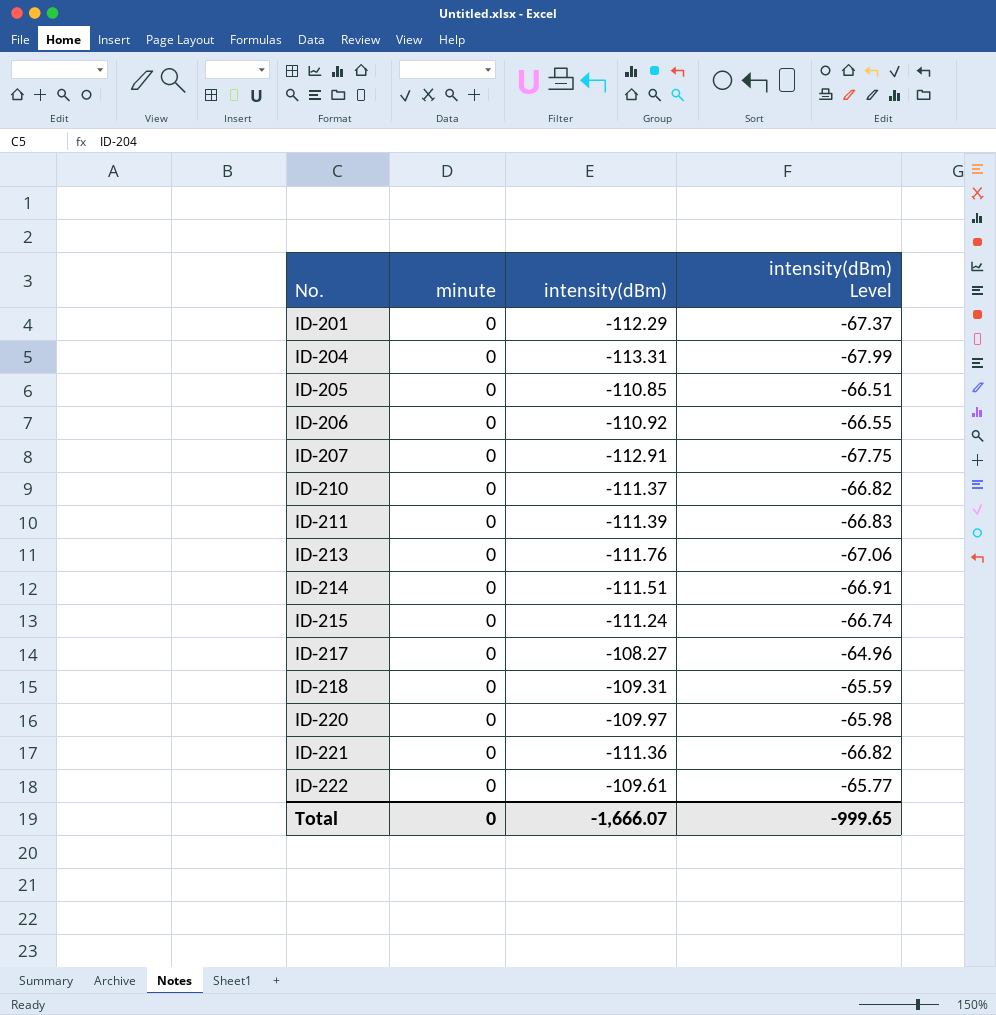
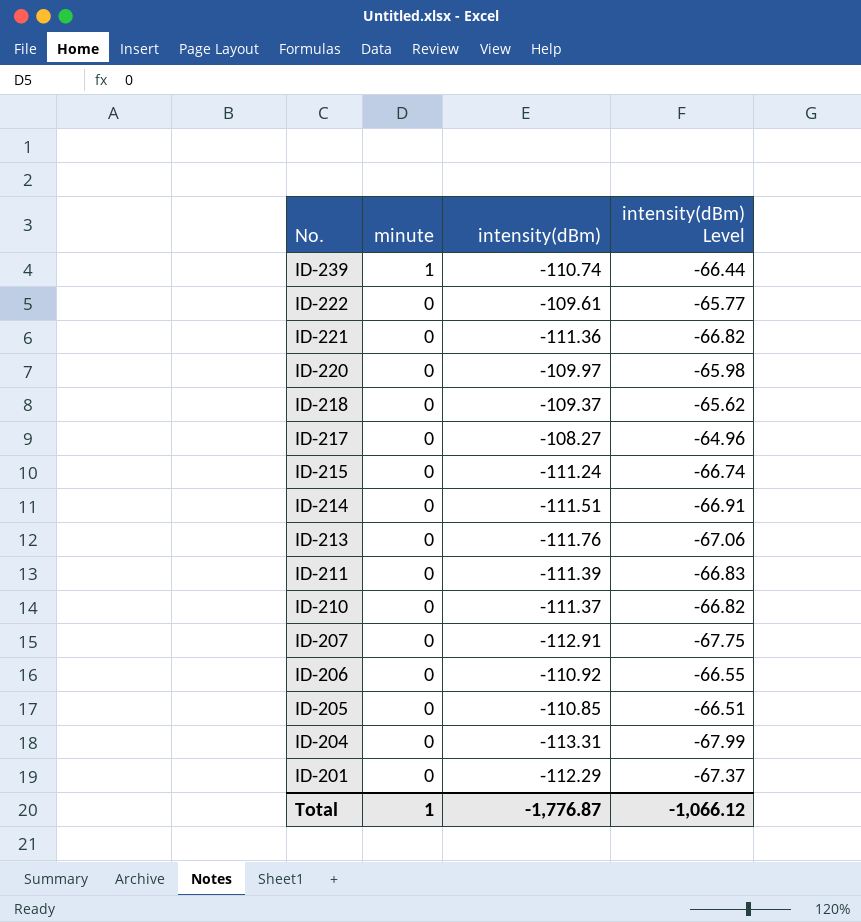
row order: No. ascending -> No. descending
row ID-239: none -> 1 | -110.74 | -66.44
ID-218 | intensity(dBm): -109.31 -> -109.37
ID-218 | intensity(dBm) Level: -65.59 -> -65.62
Total | minute: 0 -> 1
Total | intensity(dBm): -1,666.07 -> -1,776.87
Total | intensity(dBm) Level: -999.65 -> -1,066.12

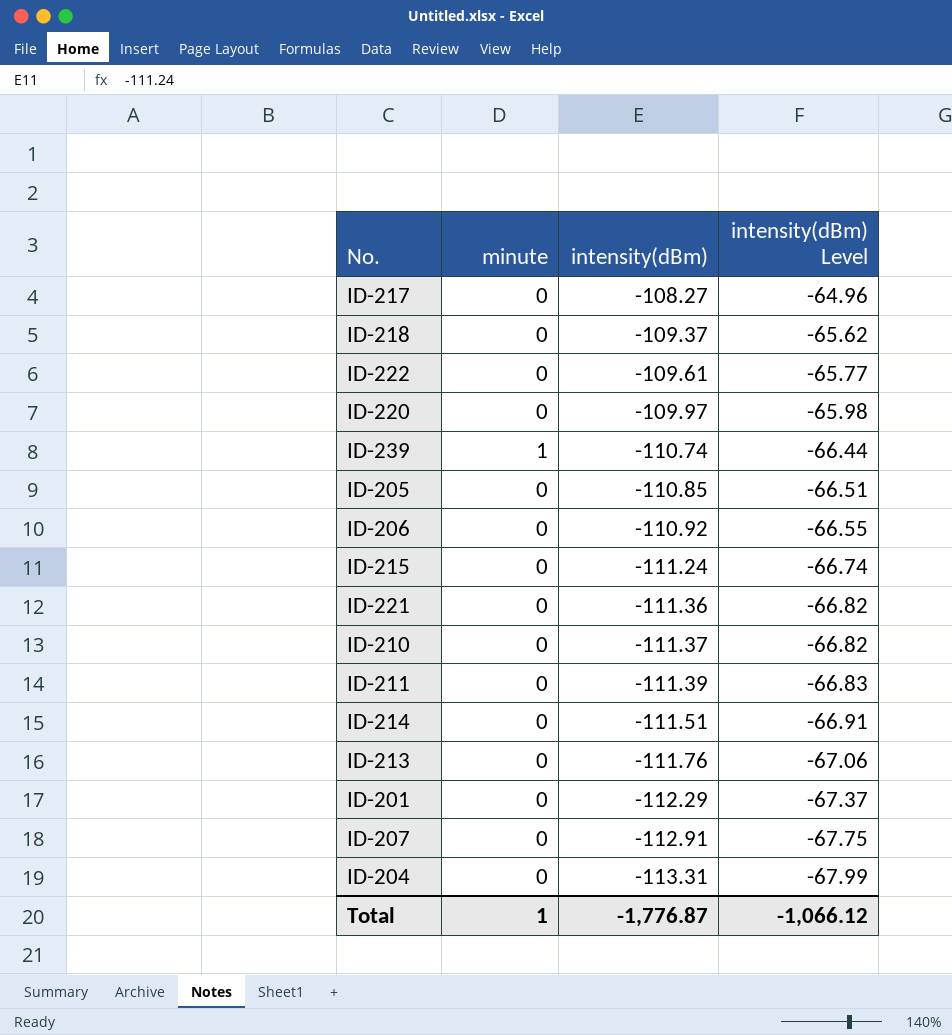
row order: No. descending -> intensity(dBm) descending

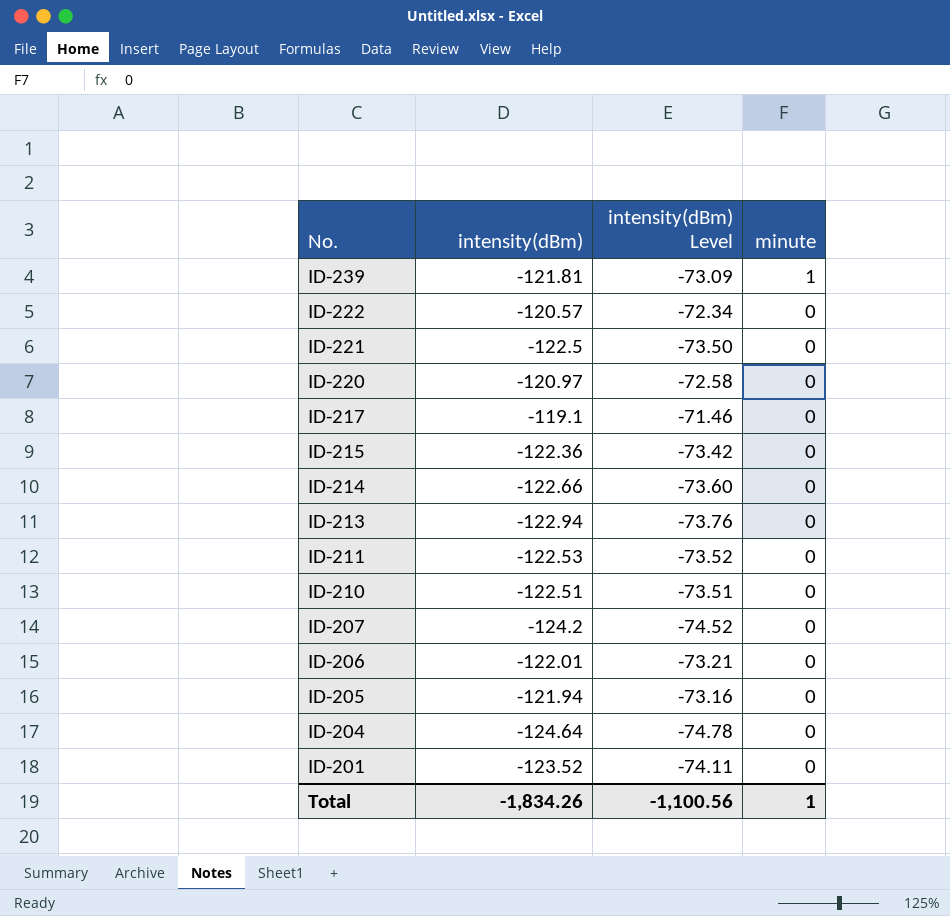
row order: intensity(dBm) descending -> No. descending
column minute | position: 2 -> 4
row ID-218: 0 | -109.37 | -65.62 -> none
ID-239 | intensity(dBm): -110.74 -> -121.81
ID-239 | intensity(dBm) Level: -66.44 -> -73.09
ID-222 | intensity(dBm): -109.61 -> -120.57
ID-222 | intensity(dBm) Level: -65.77 -> -72.34
ID-221 | intensity(dBm): -111.36 -> -122.5
ID-221 | intensity(dBm) Level: -66.82 -> -73.50
ID-220 | intensity(dBm): -109.97 -> -120.97
ID-220 | intensity(dBm) Level: -65.98 -> -72.58
ID-217 | intensity(dBm): -108.27 -> -119.1
ID-217 | intensity(dBm) Level: -64.96 -> -71.46
ID-215 | intensity(dBm): -111.24 -> -122.36
ID-215 | intensity(dBm) Level: -66.74 -> -73.42
ID-214 | intensity(dBm): -111.51 -> -122.66
ID-214 | intensity(dBm) Level: -66.91 -> -73.60
ID-213 | intensity(dBm): -111.76 -> -122.94
ID-213 | intensity(dBm) Level: -67.06 -> -73.76
ID-211 | intensity(dBm): -111.39 -> -122.53
ID-211 | intensity(dBm) Level: -66.83 -> -73.52
ID-210 | intensity(dBm): -111.37 -> -122.51
ID-210 | intensity(dBm) Level: -66.82 -> -73.51
ID-207 | intensity(dBm): -112.91 -> -124.2
ID-207 | intensity(dBm) Level: -67.75 -> -74.52
ID-206 | intensity(dBm): -110.92 -> -122.01
ID-206 | intensity(dBm) Level: -66.55 -> -73.21
ID-205 | intensity(dBm): -110.85 -> -121.94
ID-205 | intensity(dBm) Level: -66.51 -> -73.16
ID-204 | intensity(dBm): -113.31 -> -124.64
ID-204 | intensity(dBm) Level: -67.99 -> -74.78
ID-201 | intensity(dBm): -112.29 -> -123.52
ID-201 | intensity(dBm) Level: -67.37 -> -74.11
Total | intensity(dBm): -1,776.87 -> -1,834.26
Total | intensity(dBm) Level: -1,066.12 -> -1,100.56

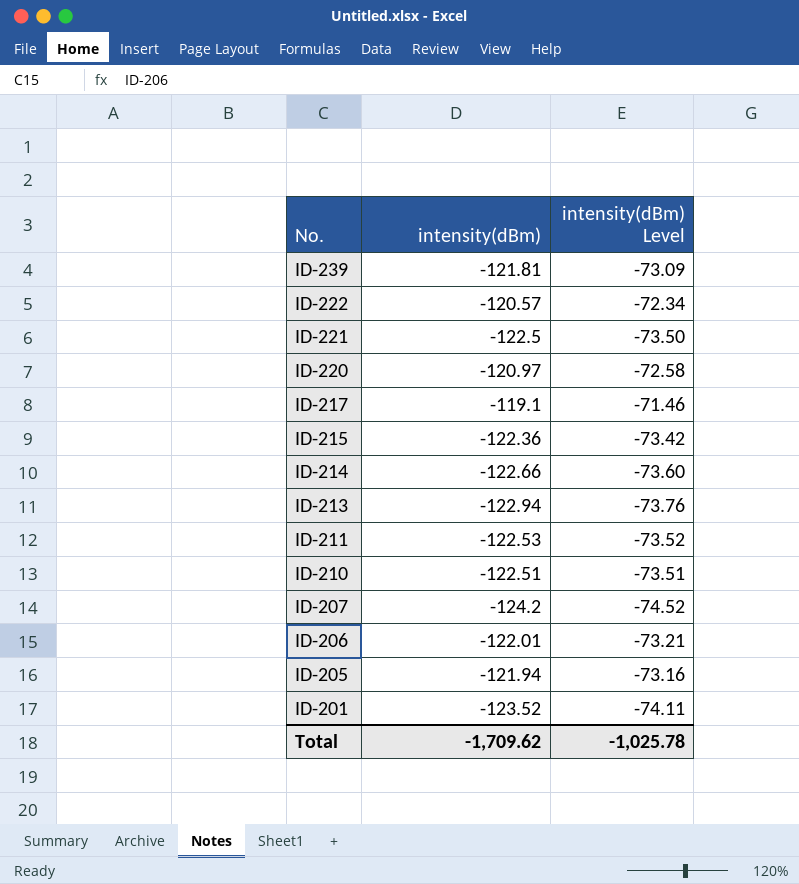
column minute | position: 4 -> none
row ID-204: -124.64 | -74.78 | 0 -> none
Total | intensity(dBm): -1,834.26 -> -1,709.62
Total | intensity(dBm) Level: -1,100.56 -> -1,025.78

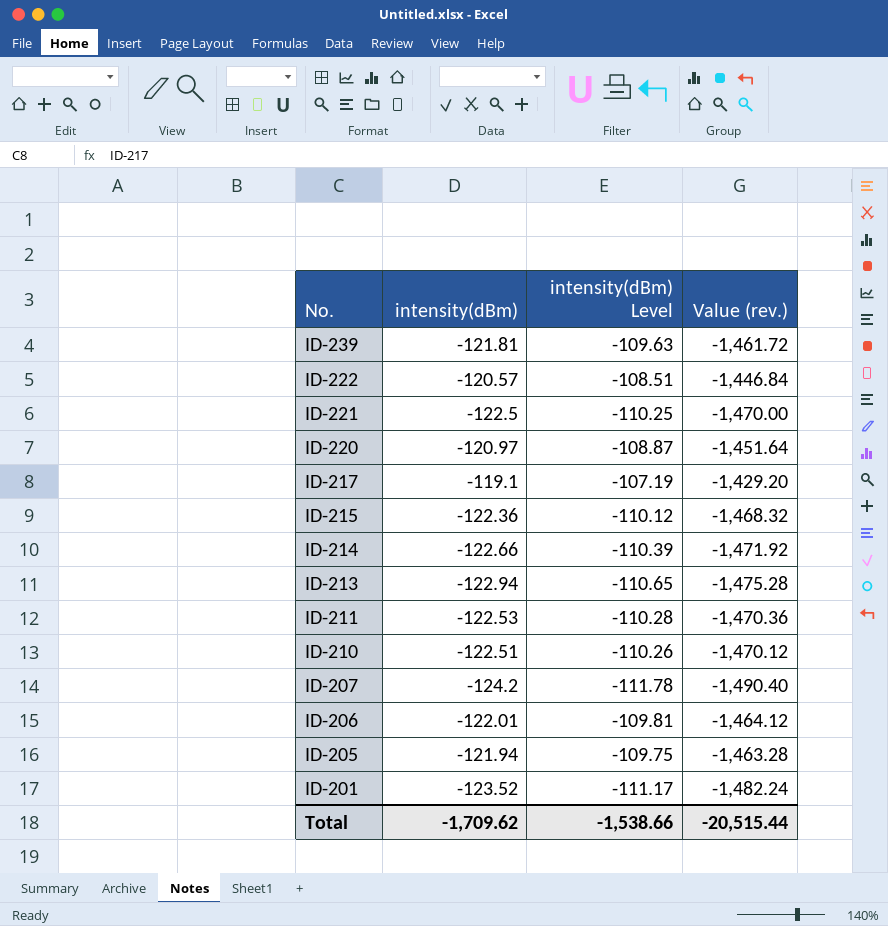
column intensity(dBm) Level | formula: [intensity(dBm)] * 0.6 -> [intensity(dBm)] * 0.9
column Value (rev.) | formula: none -> [intensity(dBm)] * 12
Total | intensity(dBm) Level: -1,025.78 -> -1,538.66

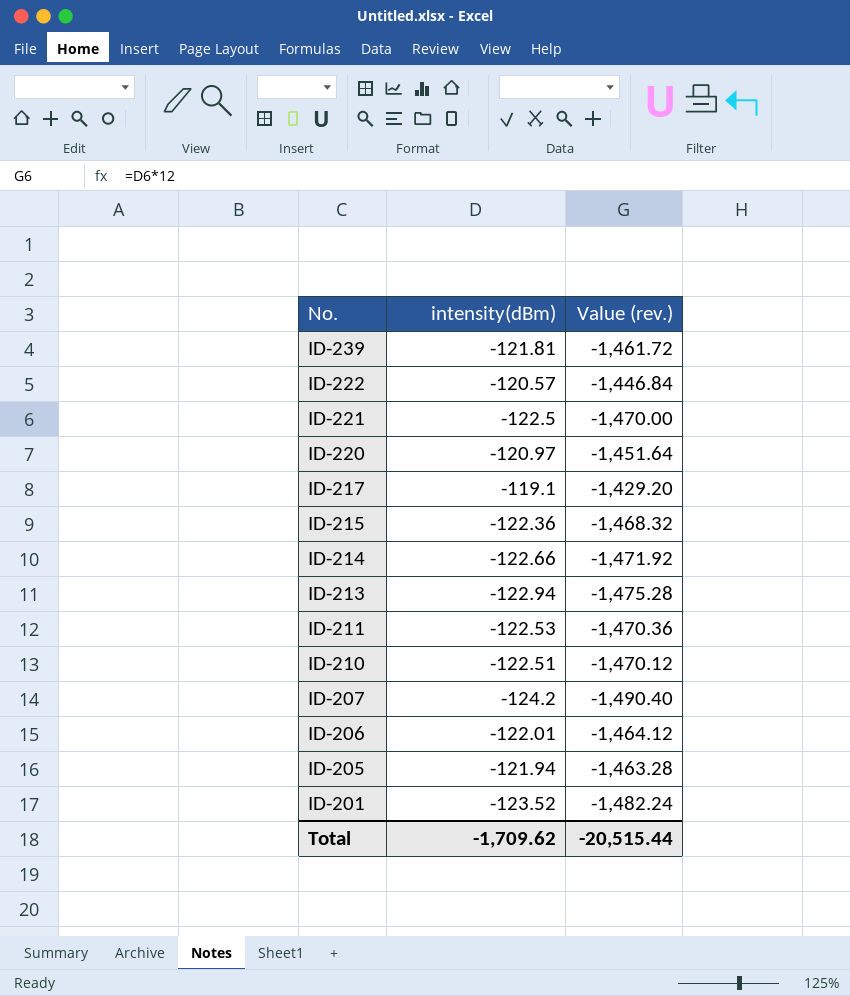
column intensity(dBm) Level | formula: [intensity(dBm)] * 0.9 -> none

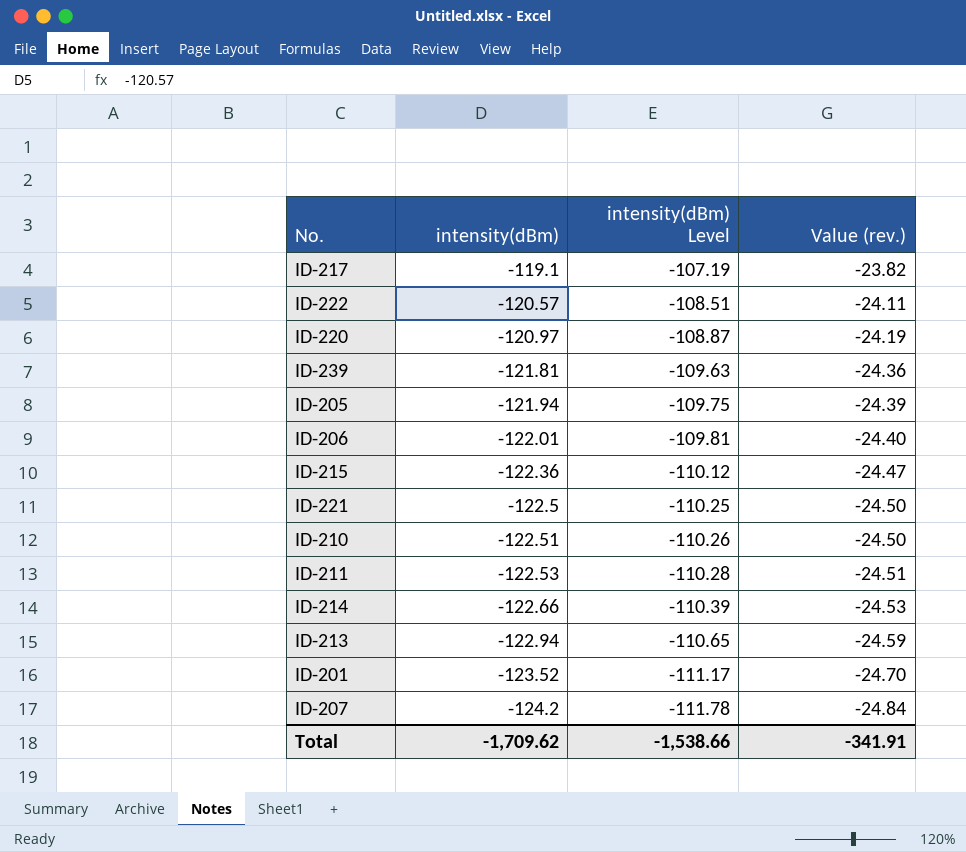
row order: No. descending -> intensity(dBm) descending
column intensity(dBm) Level | formula: none -> [intensity(dBm)] * 0.9
column Value (rev.) | formula: [intensity(dBm)] * 12 -> [intensity(dBm)] * 0.2
Total | Value (rev.): -20,515.44 -> -341.91

